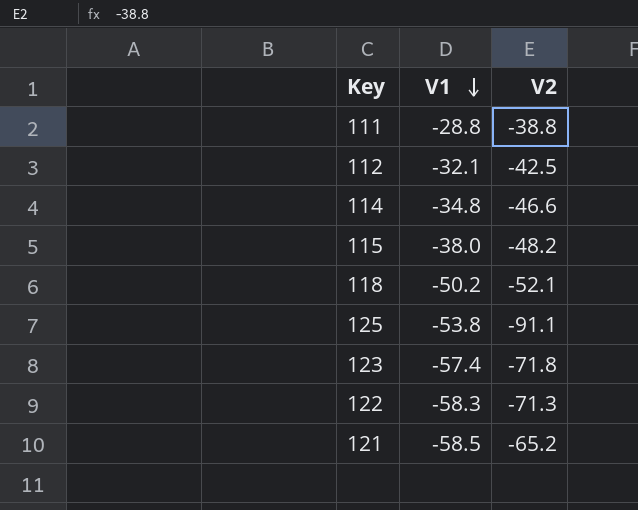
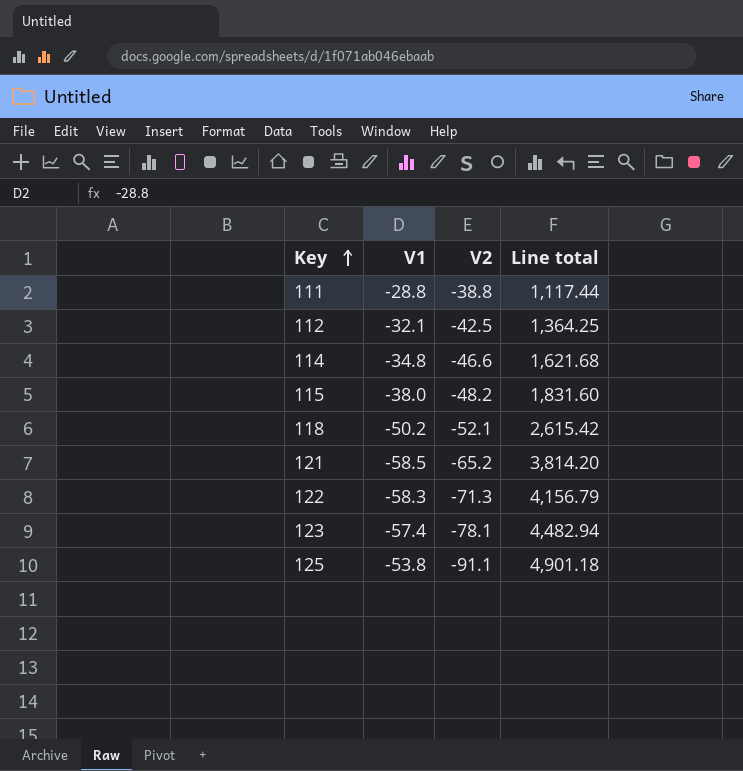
row order: V1 descending -> Key ascending
column Line total | formula: none -> [V1] * [V2]
123 | V2: -71.8 -> -78.1

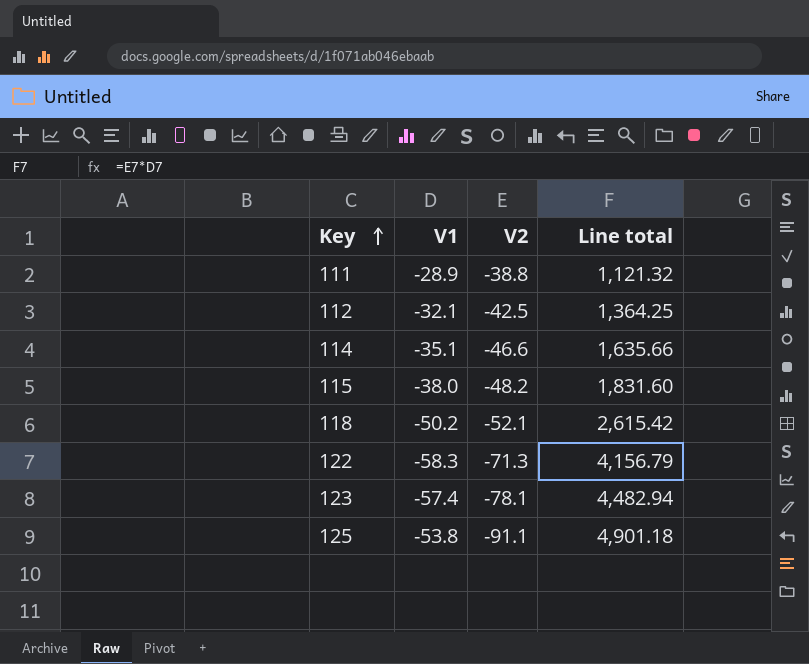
row 121: -58.5 | -65.2 | 3,814.20 -> none
111 | V1: -28.8 -> -28.9
111 | Line total: 1,117.44 -> 1,121.32
114 | V1: -34.8 -> -35.1
114 | Line total: 1,621.68 -> 1,635.66

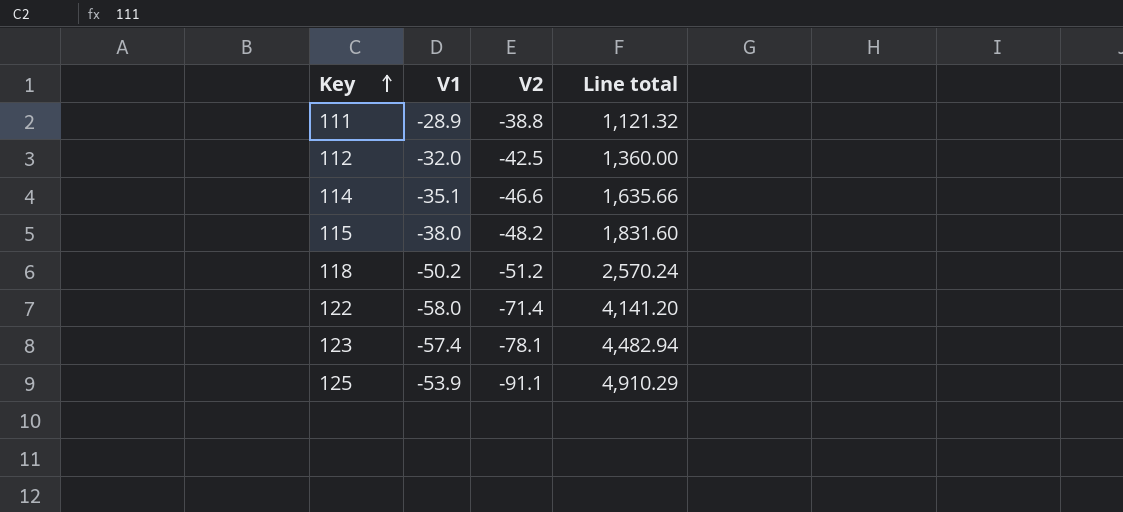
112 | V1: -32.1 -> -32.0
112 | Line total: 1,364.25 -> 1,360.00
118 | V2: -52.1 -> -51.2
118 | Line total: 2,615.42 -> 2,570.24
122 | V1: -58.3 -> -58.0
122 | V2: -71.3 -> -71.4
122 | Line total: 4,156.79 -> 4,141.20
125 | V1: -53.8 -> -53.9
125 | Line total: 4,901.18 -> 4,910.29

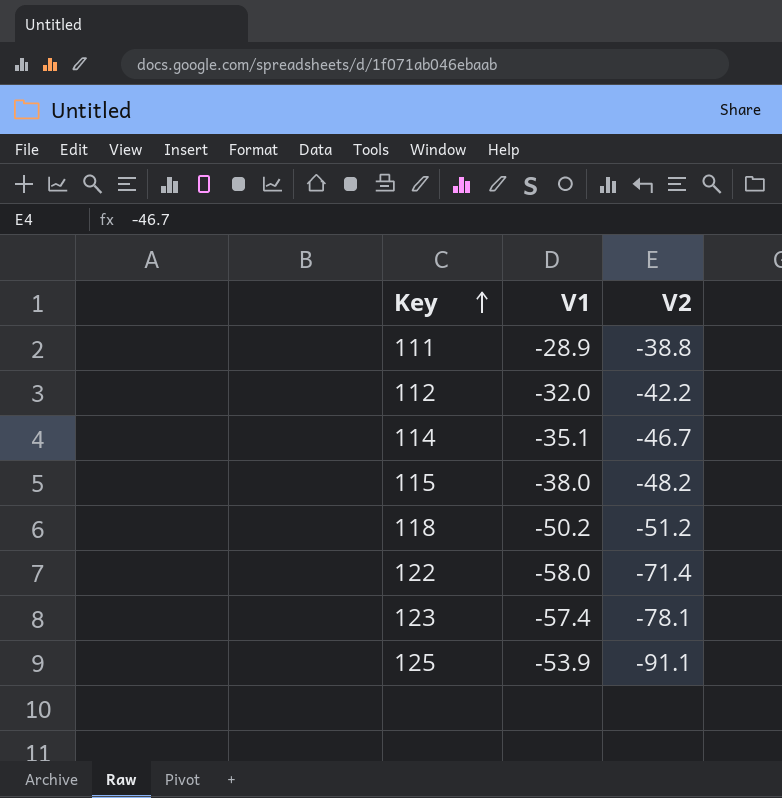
column Line total | formula: [V1] * [V2] -> none
112 | V2: -42.5 -> -42.2
114 | V2: -46.6 -> -46.7

